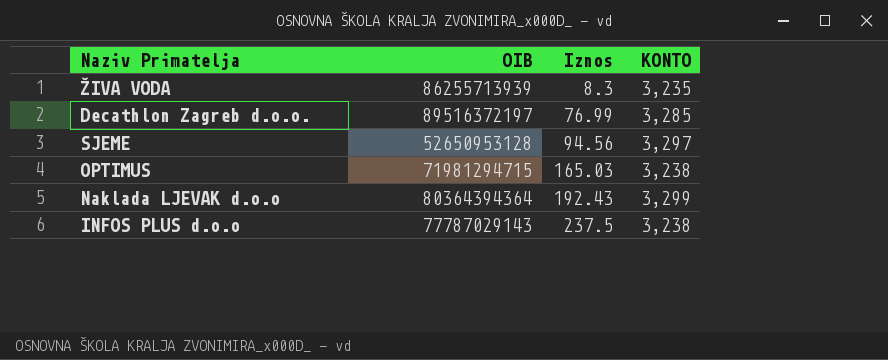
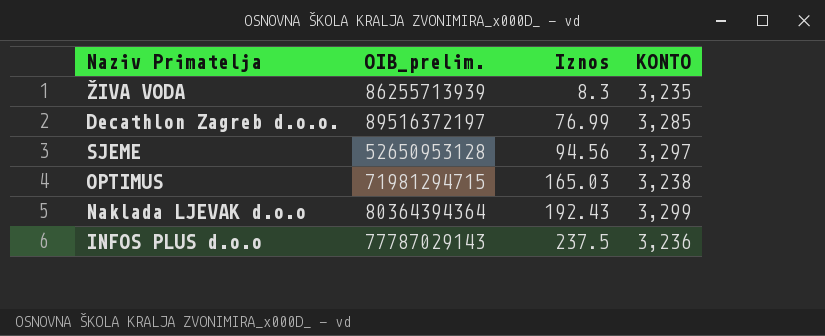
column name: OIB -> OIB_prelim.
INFOS PLUS d.o.o | KONTO: 3,238 -> 3,236

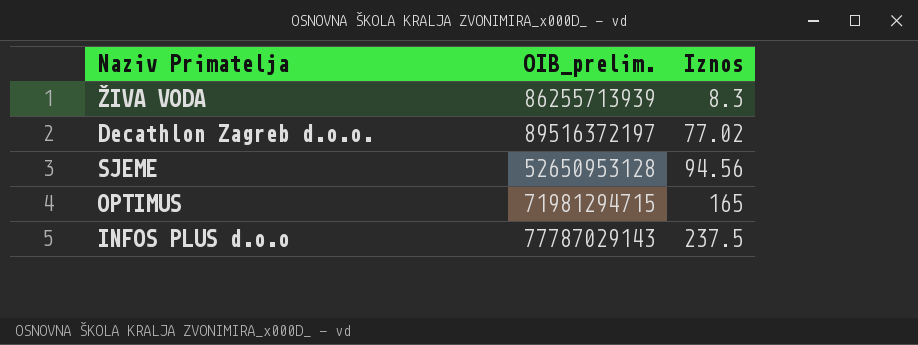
column KONTO | position: 4 -> none
row Naklada LJEVAK d.o.o: 80364394364 | 192.43 | 3,299 -> none
Decathlon Zagreb d.o.o. | Iznos: 76.99 -> 77.02
OPTIMUS | Iznos: 165.03 -> 165

